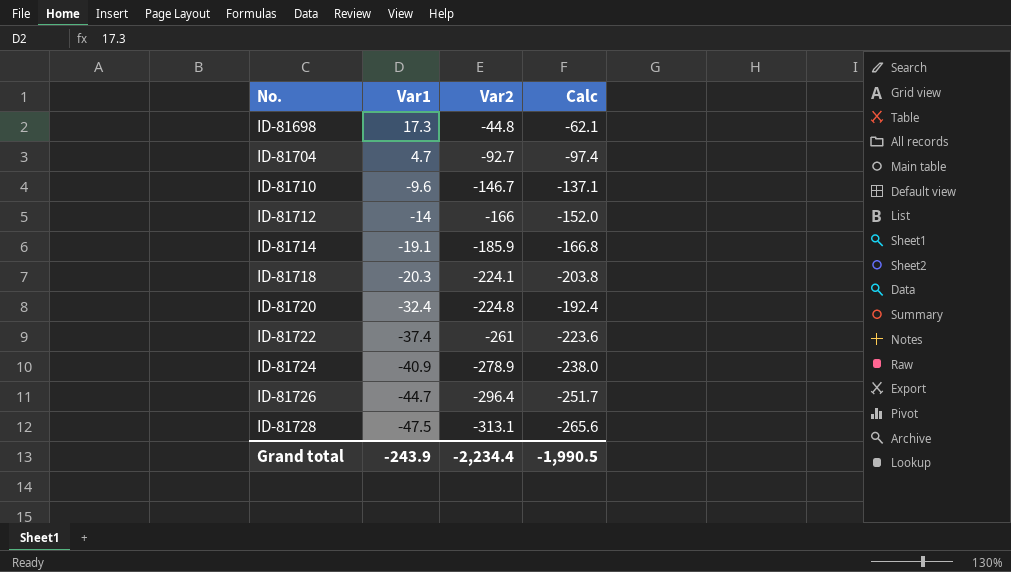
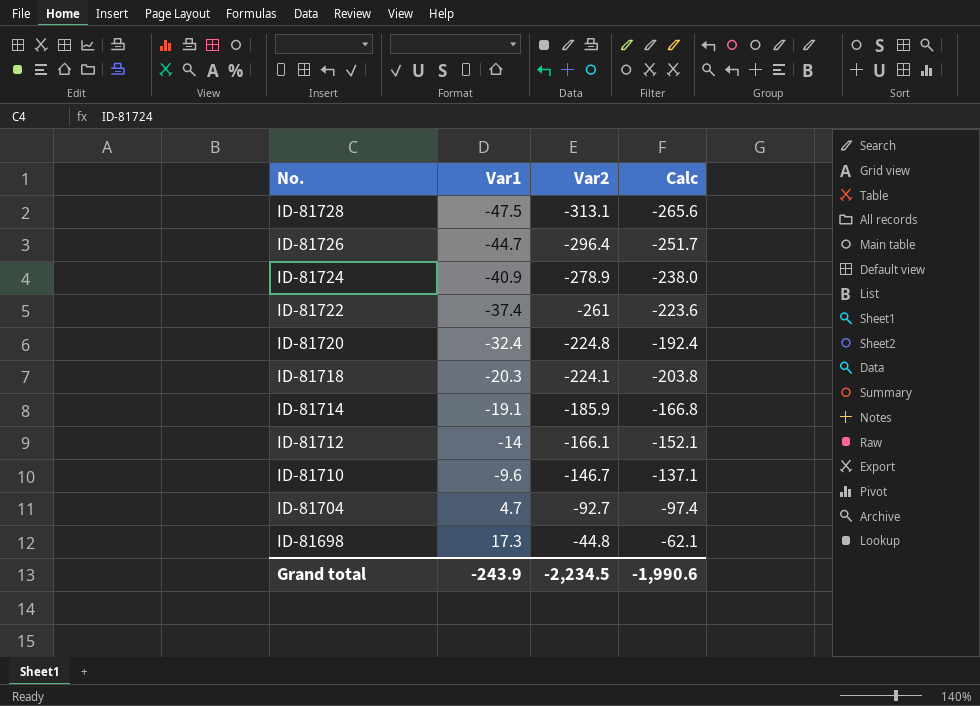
row order: No. ascending -> No. descending
ID-81712 | Var2: -166 -> -166.1
ID-81712 | Calc: -152.0 -> -152.1
Grand total | Var2: -2,234.4 -> -2,234.5
Grand total | Calc: -1,990.5 -> -1,990.6

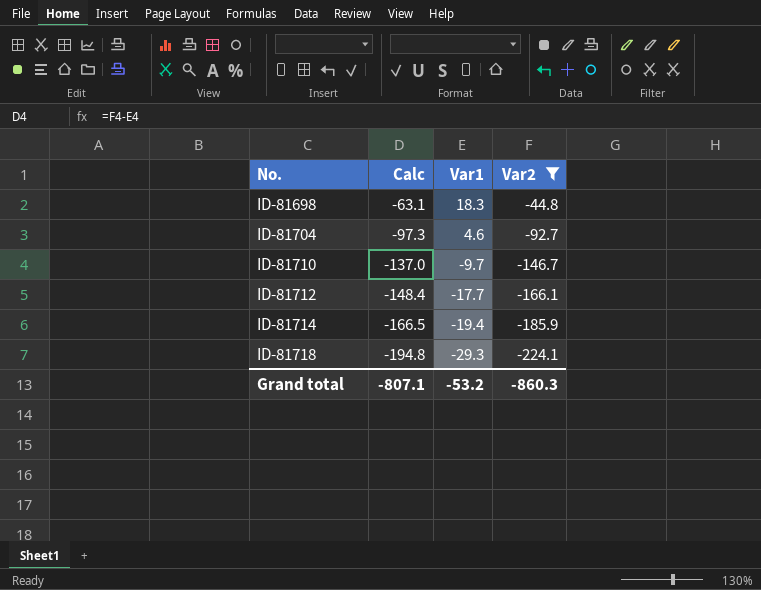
filter: none -> Var2 >= -224.1
row order: No. descending -> No. ascending
column Calc | position: 4 -> 2
ID-81698 | Calc: -62.1 -> -63.1
ID-81698 | Var1: 17.3 -> 18.3
ID-81704 | Calc: -97.4 -> -97.3
ID-81704 | Var1: 4.7 -> 4.6
ID-81710 | Calc: -137.1 -> -137.0
ID-81710 | Var1: -9.6 -> -9.7
ID-81712 | Calc: -152.1 -> -148.4
ID-81712 | Var1: -14 -> -17.7
ID-81714 | Calc: -166.8 -> -166.5
ID-81714 | Var1: -19.1 -> -19.4
ID-81718 | Calc: -203.8 -> -194.8
ID-81718 | Var1: -20.3 -> -29.3
Grand total | Calc: -1,990.6 -> -807.1
Grand total | Var1: -243.9 -> -53.2
Grand total | Var2: -2,234.5 -> -860.3

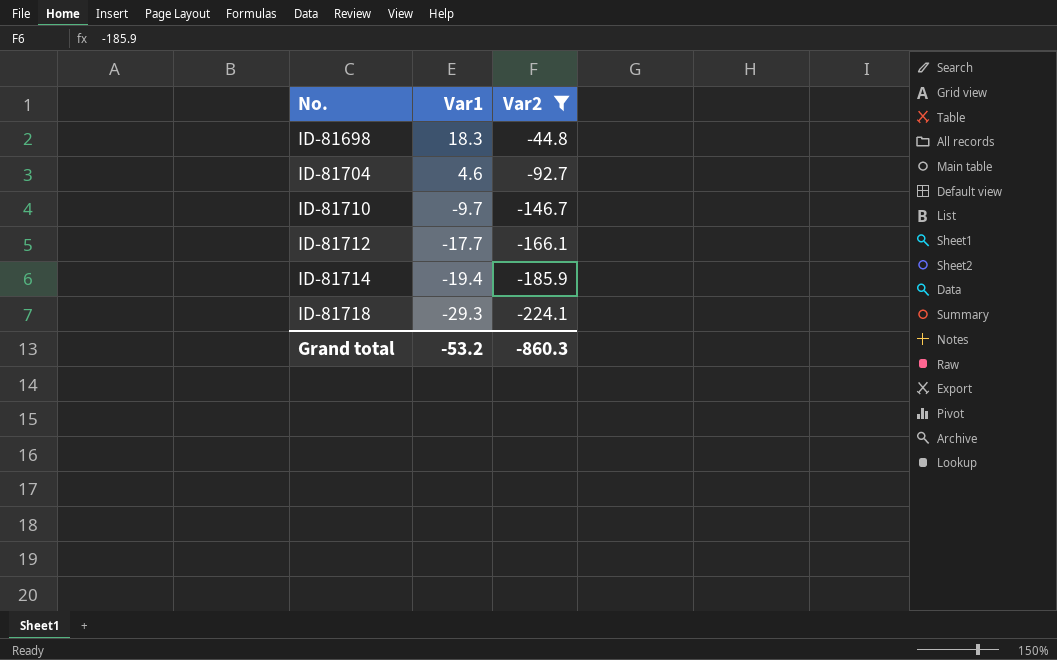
column Calc | formula: [Var2] - [Var1] -> none

